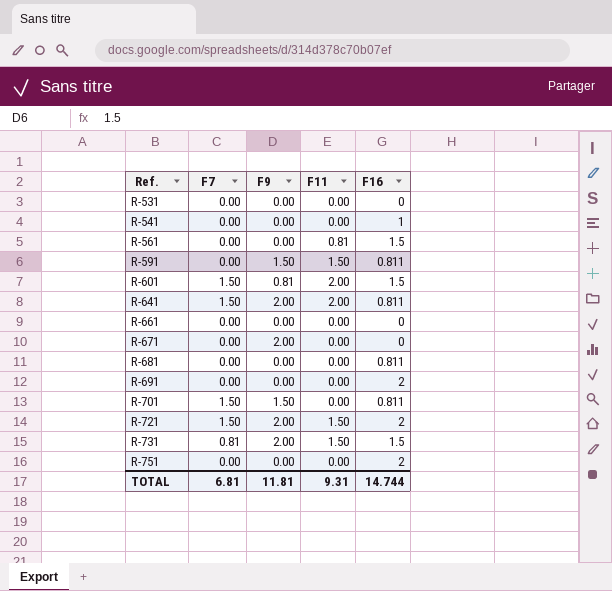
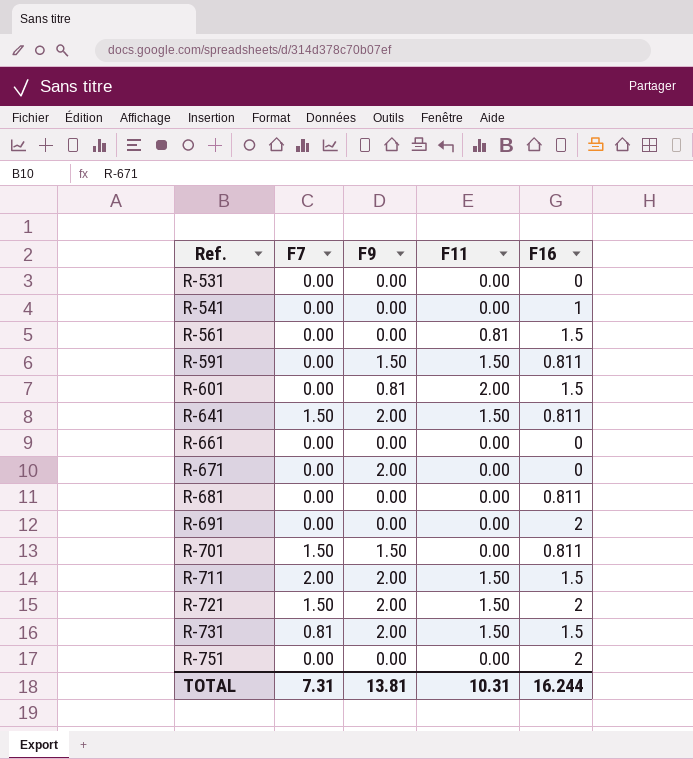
R-601 | F7: 1.50 -> 0.00
R-641 | F11: 2.00 -> 1.50
row R-711: none -> 2.00 | 2.00 | 1.50 | 1.5
TOTAL | F7: 6.81 -> 7.31
TOTAL | F9: 11.81 -> 13.81
TOTAL | F11: 9.31 -> 10.31
TOTAL | F16: 14.744 -> 16.244

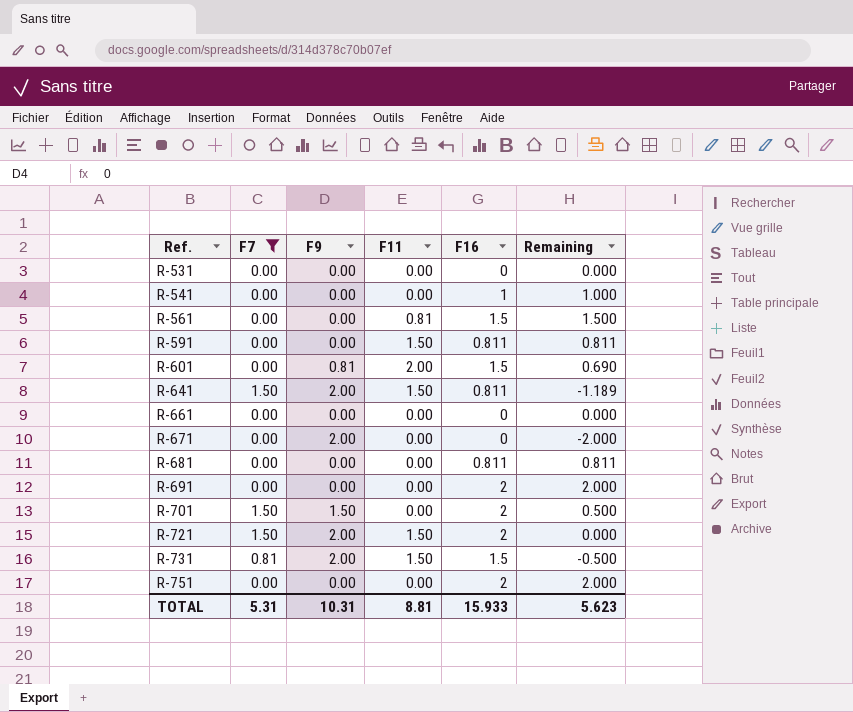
filter: none -> F7 != 2.00
column Remaining | formula: none -> [F16] - [F9]
R-591 | F9: 1.50 -> 0.00
R-701 | F16: 0.811 -> 2
TOTAL | F7: 7.31 -> 5.31
TOTAL | F9: 13.81 -> 10.31
TOTAL | F11: 10.31 -> 8.81
TOTAL | F16: 16.244 -> 15.933

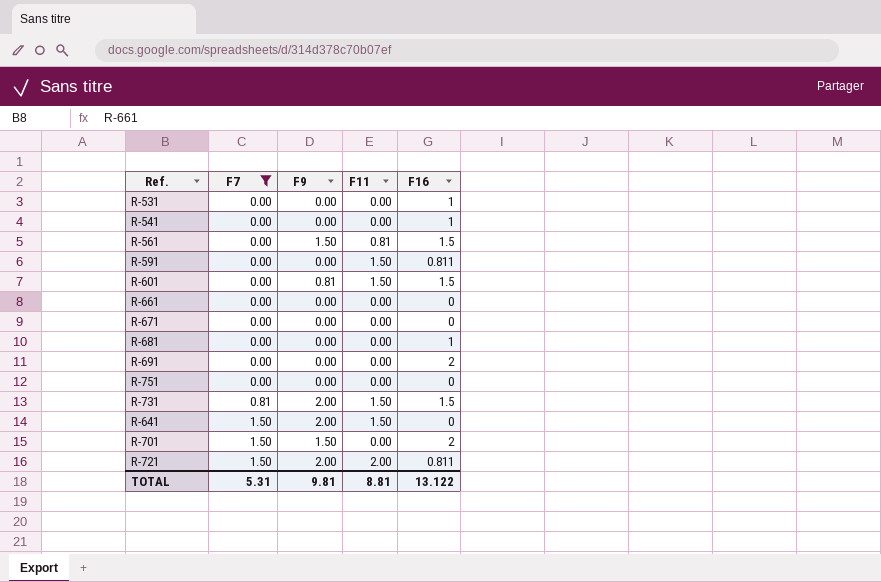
row order: Ref. ascending -> F7 ascending
column Remaining | formula: [F16] - [F9] -> none
R-531 | F16: 0 -> 1
R-561 | F9: 0.00 -> 1.50
R-601 | F11: 2.00 -> 1.50
R-671 | F9: 2.00 -> 0.00
R-681 | F16: 0.811 -> 1
R-751 | F16: 2 -> 0
R-641 | F16: 0.811 -> 0
R-721 | F11: 1.50 -> 2.00
R-721 | F16: 2 -> 0.811
TOTAL | F9: 10.31 -> 9.81
TOTAL | F16: 15.933 -> 13.122

